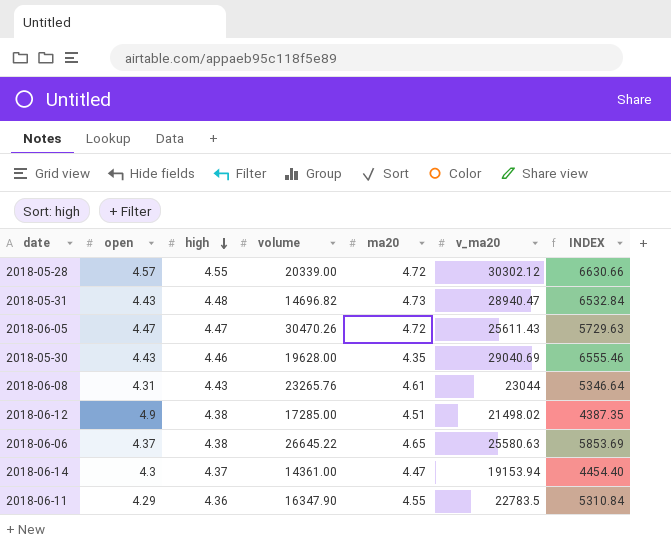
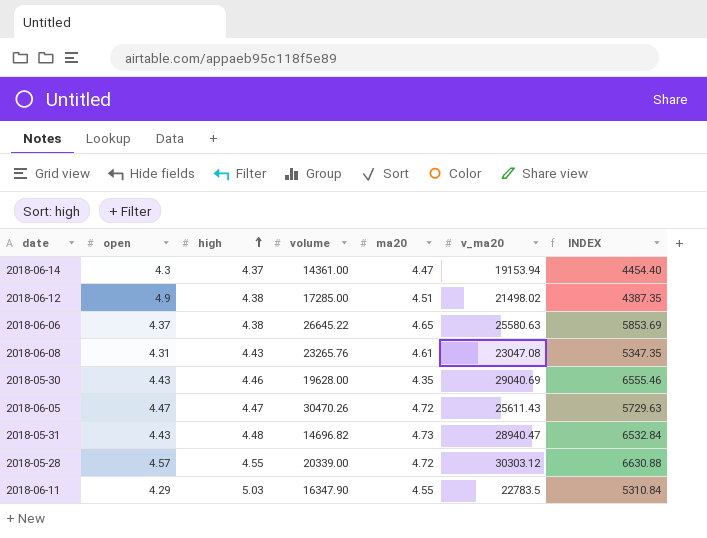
row order: high descending -> high ascending
2018-06-08 | v_ma20: 23044 -> 23047.08
2018-06-08 | INDEX: 5346.64 -> 5347.35
2018-05-28 | v_ma20: 30302.12 -> 30303.12
2018-05-28 | INDEX: 6630.66 -> 6630.88
2018-06-11 | high: 4.36 -> 5.03

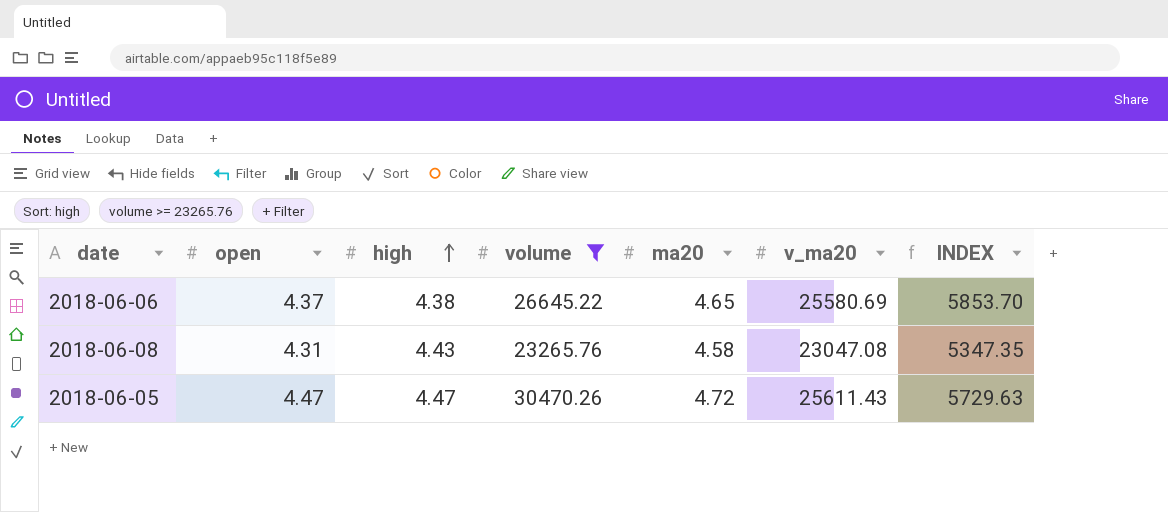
filter: none -> volume >= 23265.76
2018-06-06 | v_ma20: 25580.63 -> 25580.69
2018-06-06 | INDEX: 5853.69 -> 5853.70
2018-06-08 | ma20: 4.61 -> 4.58

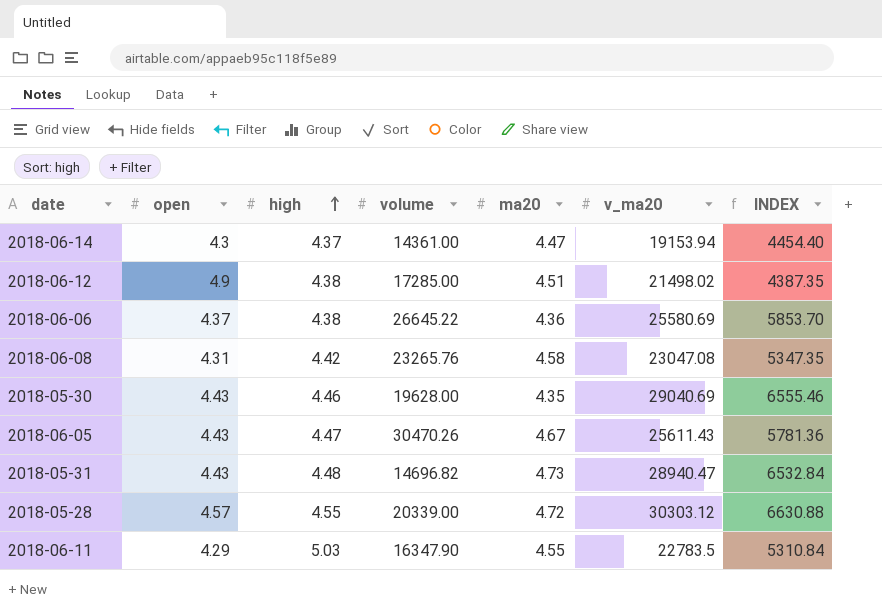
filter: volume >= 23265.76 -> none
2018-06-06 | ma20: 4.65 -> 4.36
2018-06-08 | high: 4.43 -> 4.42
2018-06-05 | open: 4.47 -> 4.43
2018-06-05 | ma20: 4.72 -> 4.67
2018-06-05 | INDEX: 5729.63 -> 5781.36

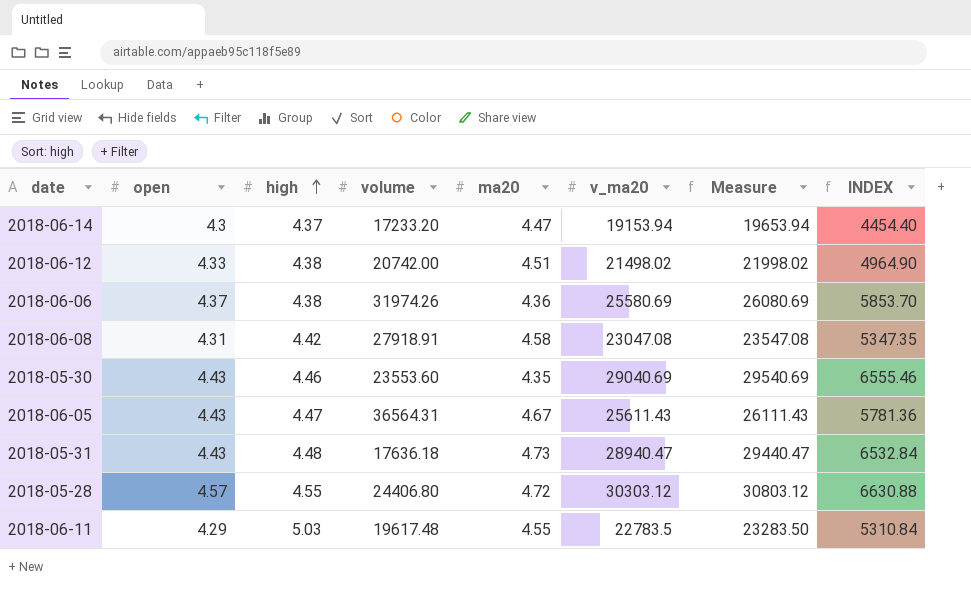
column Measure | formula: none -> [v_ma20] + 500
2018-06-14 | volume: 14361.00 -> 17233.20
2018-06-12 | open: 4.9 -> 4.33
2018-06-12 | volume: 17285.00 -> 20742.00
2018-06-12 | INDEX: 4387.35 -> 4964.90
2018-06-06 | volume: 26645.22 -> 31974.26
2018-06-08 | volume: 23265.76 -> 27918.91
2018-05-30 | volume: 19628.00 -> 23553.60
2018-06-05 | volume: 30470.26 -> 36564.31
2018-05-31 | volume: 14696.82 -> 17636.18
2018-05-28 | volume: 20339.00 -> 24406.80
2018-06-11 | volume: 16347.90 -> 19617.48

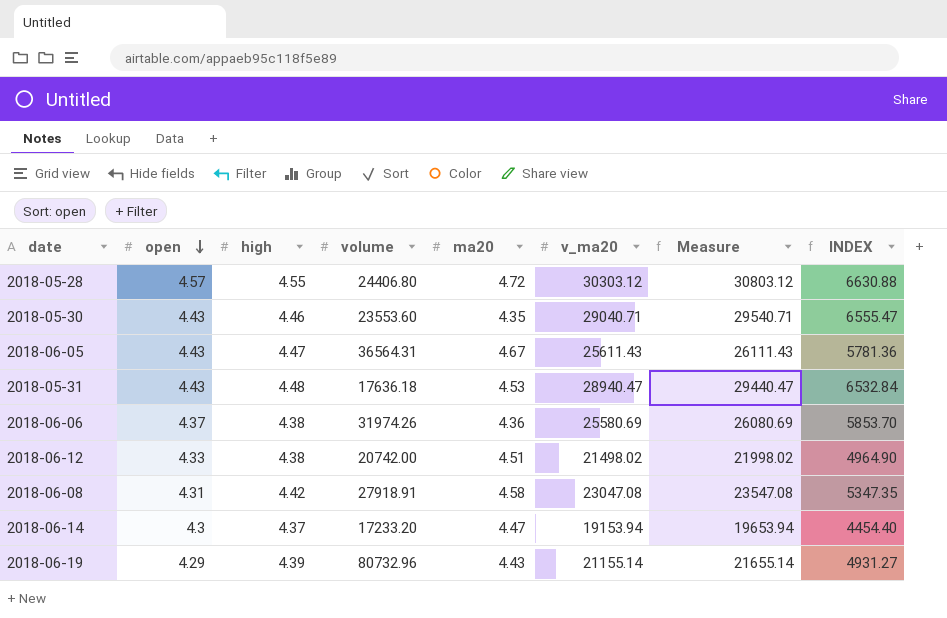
row order: high ascending -> open descending
row 2018-06-11: 4.29 | 5.03 | 19617.48 | 4.55 | 22783.5 | 23283.50 | 5310.84 -> none
2018-05-30 | v_ma20: 29040.69 -> 29040.71
2018-05-30 | Measure: 29540.69 -> 29540.71
2018-05-30 | INDEX: 6555.46 -> 6555.47
2018-05-31 | ma20: 4.73 -> 4.53
row 2018-06-19: none -> 4.29 | 4.39 | 80732.96 | 4.43 | 21155.14 | 21655.14 | 4931.27

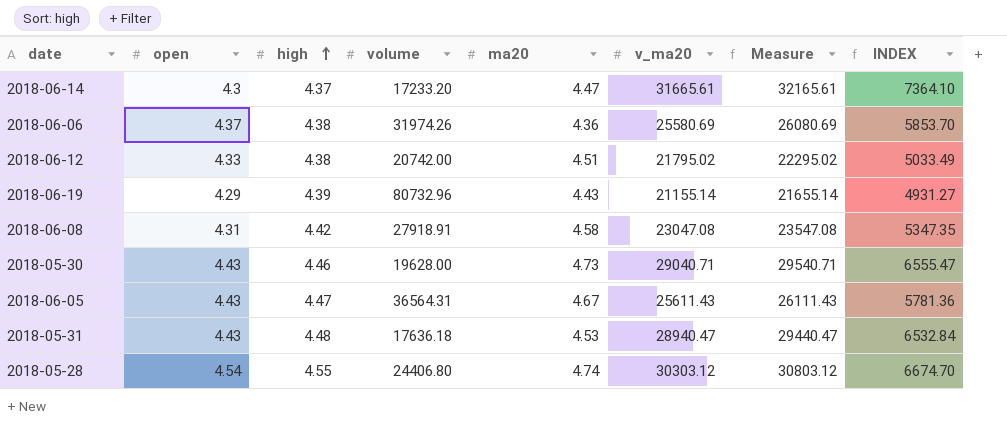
row order: open descending -> high ascending
2018-06-14 | v_ma20: 19153.94 -> 31665.61
2018-06-14 | Measure: 19653.94 -> 32165.61
2018-06-14 | INDEX: 4454.40 -> 7364.10
2018-06-12 | v_ma20: 21498.02 -> 21795.02
2018-06-12 | Measure: 21998.02 -> 22295.02
2018-06-12 | INDEX: 4964.90 -> 5033.49
2018-05-30 | volume: 23553.60 -> 19628.00
2018-05-30 | ma20: 4.35 -> 4.73
2018-05-28 | open: 4.57 -> 4.54
2018-05-28 | ma20: 4.72 -> 4.74
2018-05-28 | INDEX: 6630.88 -> 6674.70

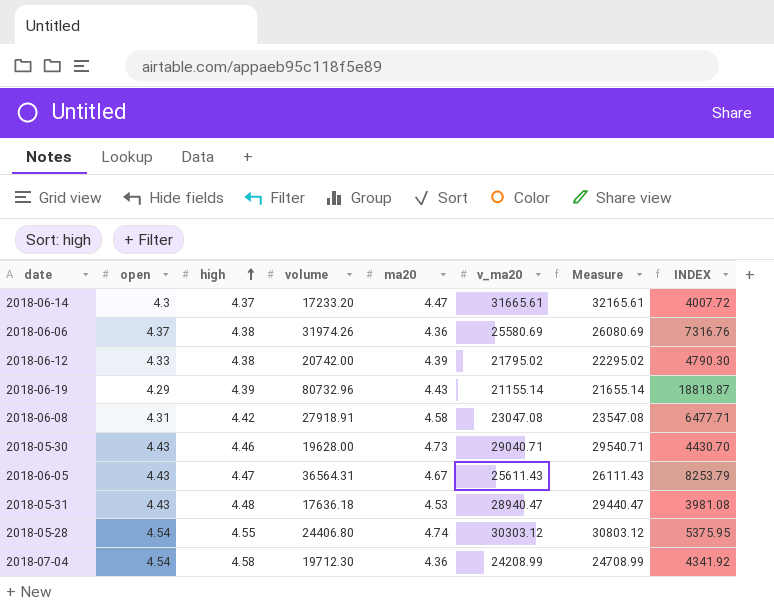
column INDEX | formula: [v_ma20] / [open] -> [volume] / [open]
2018-06-12 | ma20: 4.51 -> 4.39
row 2018-07-04: none -> 4.54 | 4.58 | 19712.30 | 4.36 | 24208.99 | 24708.99 | 4341.92

